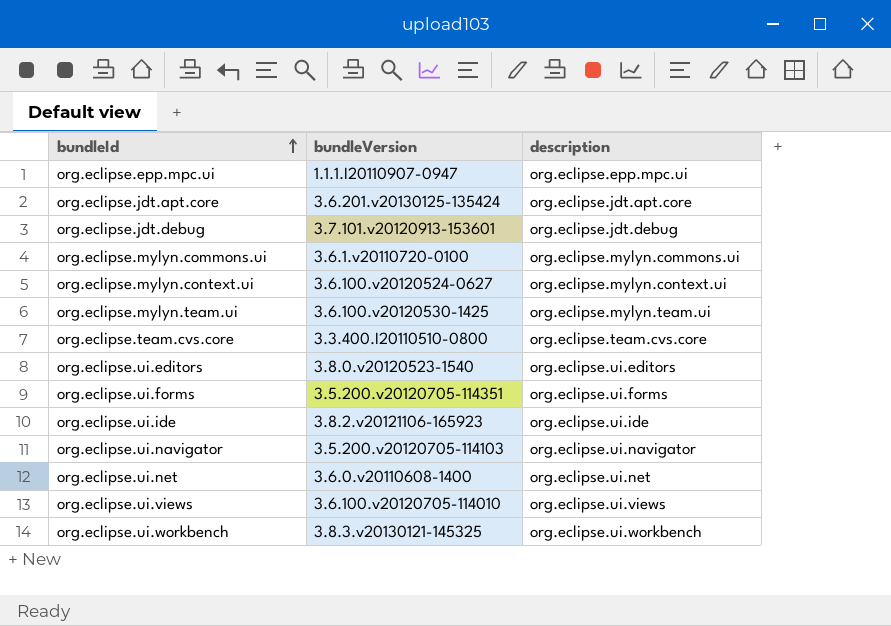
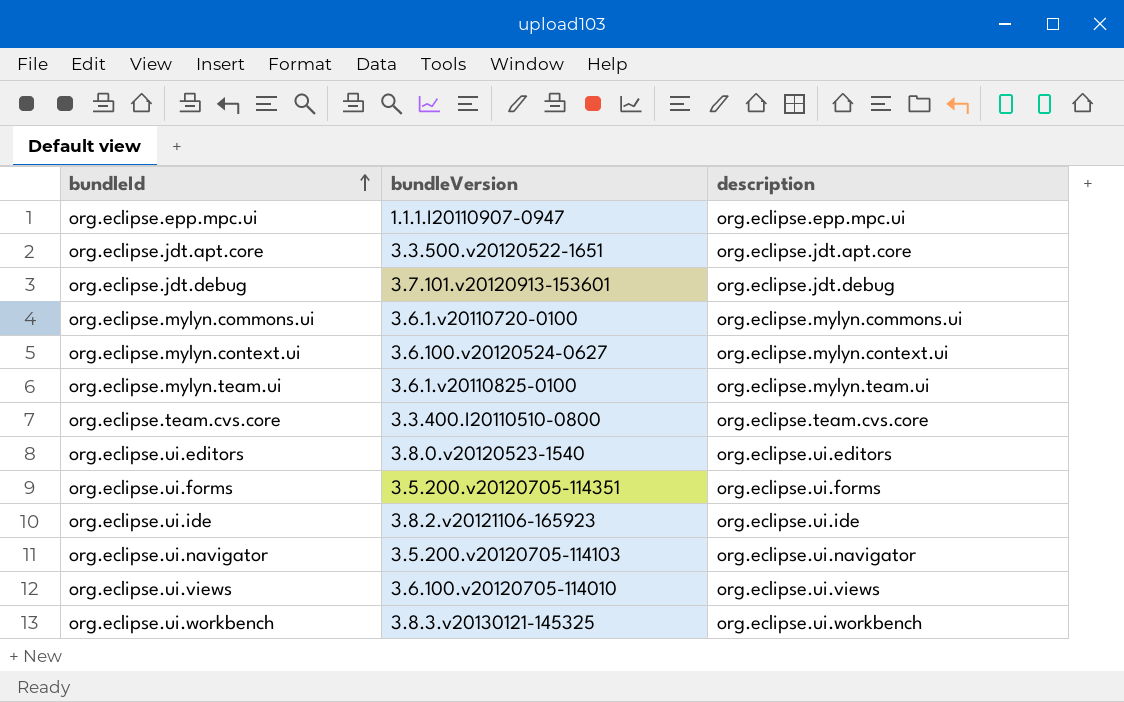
row org.eclipse.ui.net: 3.6.0.v20110608-1400 | org.eclipse.ui.net -> none
org.eclipse.jdt.apt.core | bundleVersion: 3.6.201.v20130125-135424 -> 3.3.500.v20120522-1651
org.eclipse.mylyn.team.ui | bundleVersion: 3.6.100.v20120530-1425 -> 3.6.1.v20110825-0100

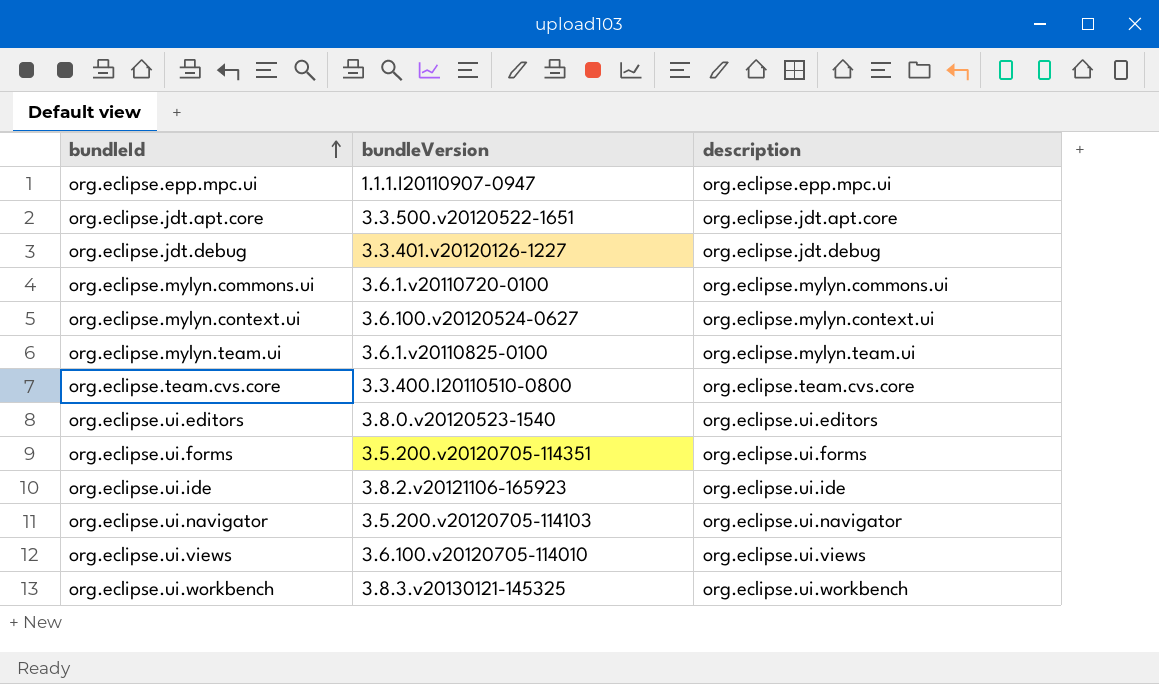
org.eclipse.jdt.debug | bundleVersion: 3.7.101.v20120913-153601 -> 3.3.401.v20120126-1227

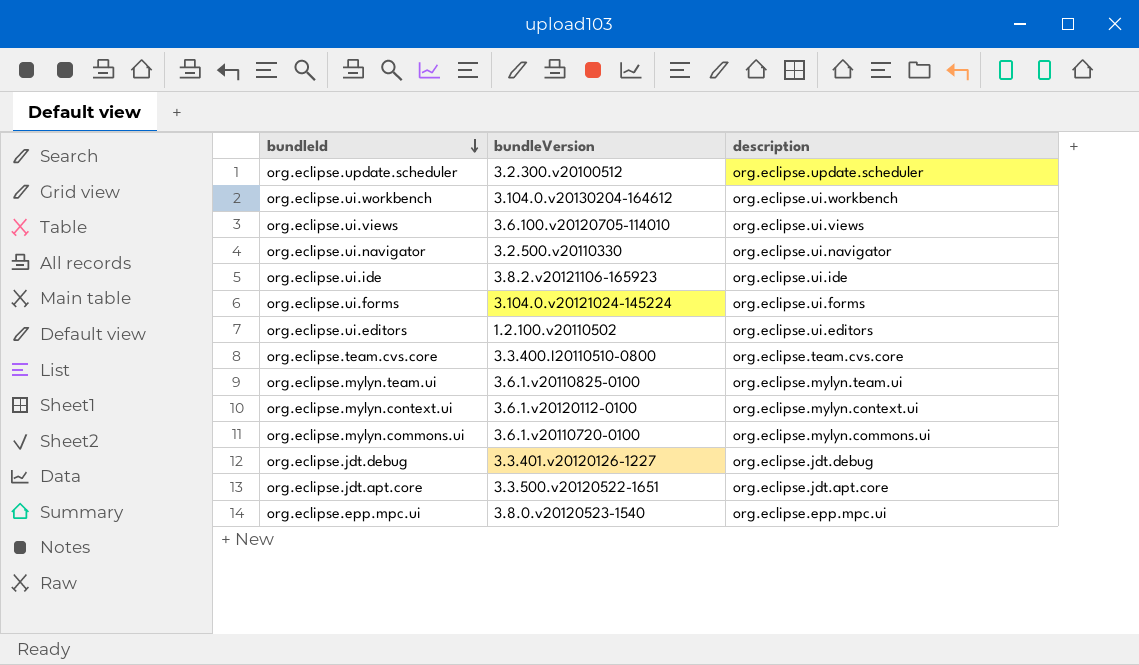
row order: bundleId ascending -> bundleId descending
row org.eclipse.update.scheduler: none -> 3.2.300.v20100512 | org.eclipse.update.scheduler
org.eclipse.ui.workbench | bundleVersion: 3.8.3.v20130121-145325 -> 3.104.0.v20130204-164612
org.eclipse.ui.navigator | bundleVersion: 3.5.200.v20120705-114103 -> 3.2.500.v20110330
org.eclipse.ui.forms | bundleVersion: 3.5.200.v20120705-114351 -> 3.104.0.v20121024-145224
org.eclipse.ui.editors | bundleVersion: 3.8.0.v20120523-1540 -> 1.2.100.v20110502
org.eclipse.mylyn.context.ui | bundleVersion: 3.6.100.v20120524-0627 -> 3.6.1.v20120112-0100
org.eclipse.epp.mpc.ui | bundleVersion: 1.1.1.I20110907-0947 -> 3.8.0.v20120523-1540

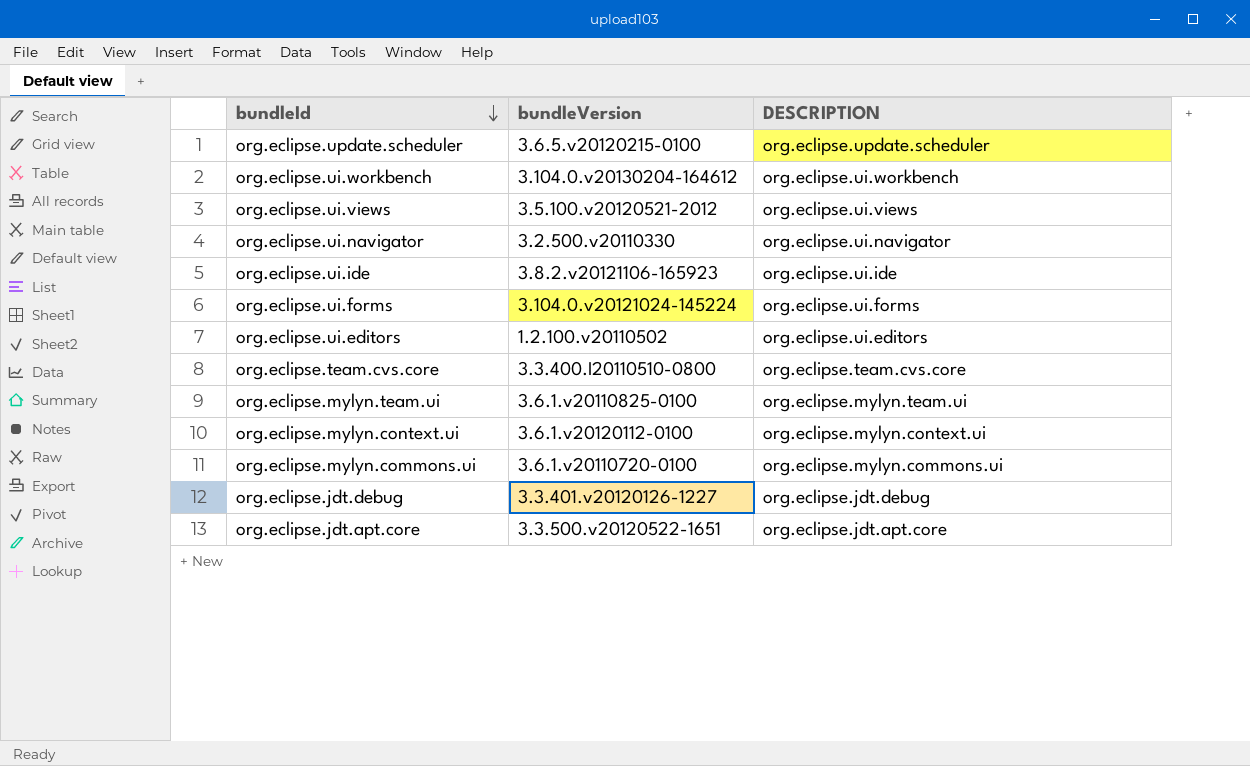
column name: description -> DESCRIPTION
row org.eclipse.epp.mpc.ui: 3.8.0.v20120523-1540 | org.eclipse.epp.mpc.ui -> none
org.eclipse.update.scheduler | bundleVersion: 3.2.300.v20100512 -> 3.6.5.v20120215-0100
org.eclipse.ui.views | bundleVersion: 3.6.100.v20120705-114010 -> 3.5.100.v20120521-2012

